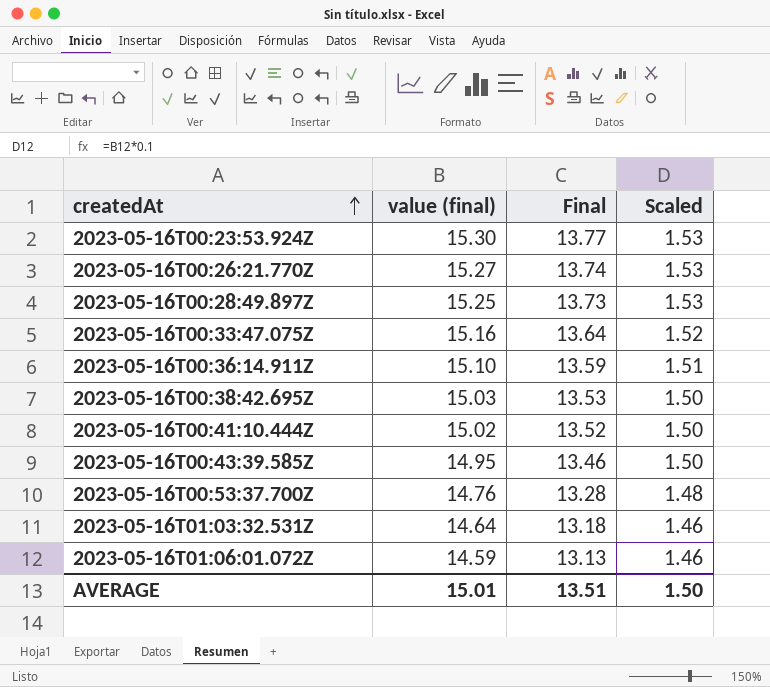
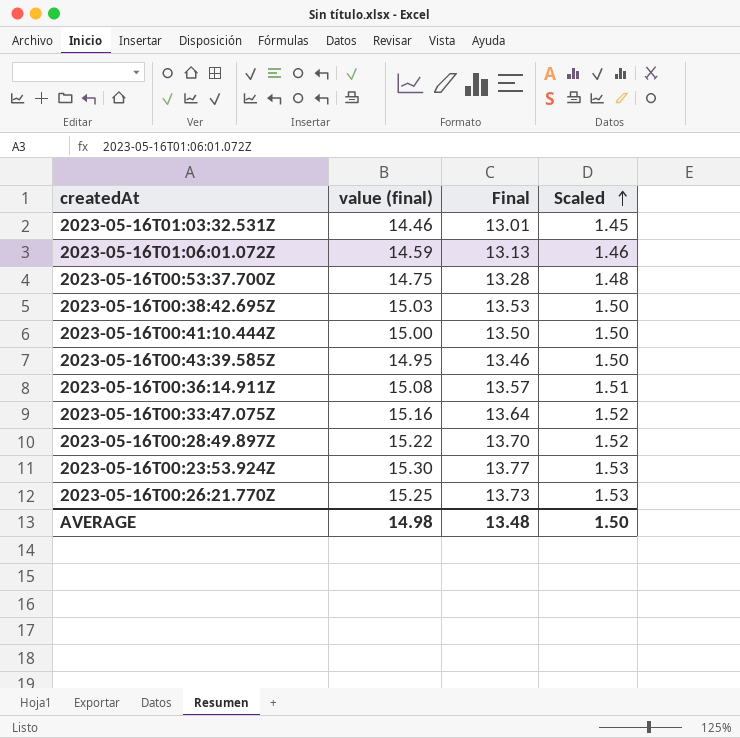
row order: createdAt ascending -> Scaled ascending
2023-05-16T01:03:32.531Z | value (final): 14.64 -> 14.46
2023-05-16T01:03:32.531Z | Final: 13.18 -> 13.01
2023-05-16T01:03:32.531Z | Scaled: 1.46 -> 1.45
2023-05-16T00:53:37.700Z | value (final): 14.76 -> 14.75
2023-05-16T00:41:10.444Z | value (final): 15.02 -> 15.00
2023-05-16T00:41:10.444Z | Final: 13.52 -> 13.50
2023-05-16T00:36:14.911Z | value (final): 15.10 -> 15.08
2023-05-16T00:36:14.911Z | Final: 13.59 -> 13.57
2023-05-16T00:28:49.897Z | value (final): 15.25 -> 15.22
2023-05-16T00:28:49.897Z | Final: 13.73 -> 13.70
2023-05-16T00:28:49.897Z | Scaled: 1.53 -> 1.52
2023-05-16T00:26:21.770Z | value (final): 15.27 -> 15.25
2023-05-16T00:26:21.770Z | Final: 13.74 -> 13.73
AVERAGE | value (final): 15.01 -> 14.98
AVERAGE | Final: 13.51 -> 13.48

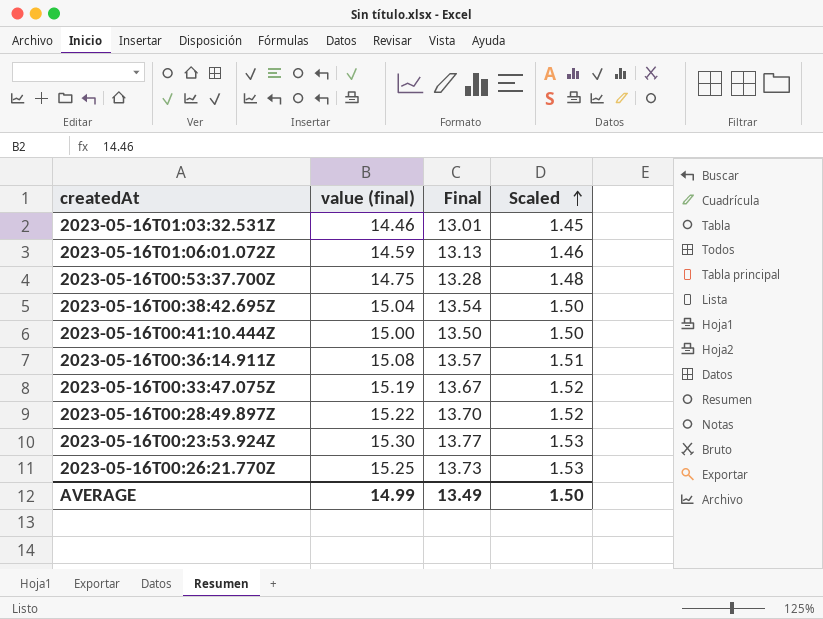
row 2023-05-16T00:43:39.585Z: 14.95 | 13.46 | 1.50 -> none
2023-05-16T00:38:42.695Z | value (final): 15.03 -> 15.04
2023-05-16T00:38:42.695Z | Final: 13.53 -> 13.54
2023-05-16T00:33:47.075Z | value (final): 15.16 -> 15.19
2023-05-16T00:33:47.075Z | Final: 13.64 -> 13.67
AVERAGE | value (final): 14.98 -> 14.99
AVERAGE | Final: 13.48 -> 13.49

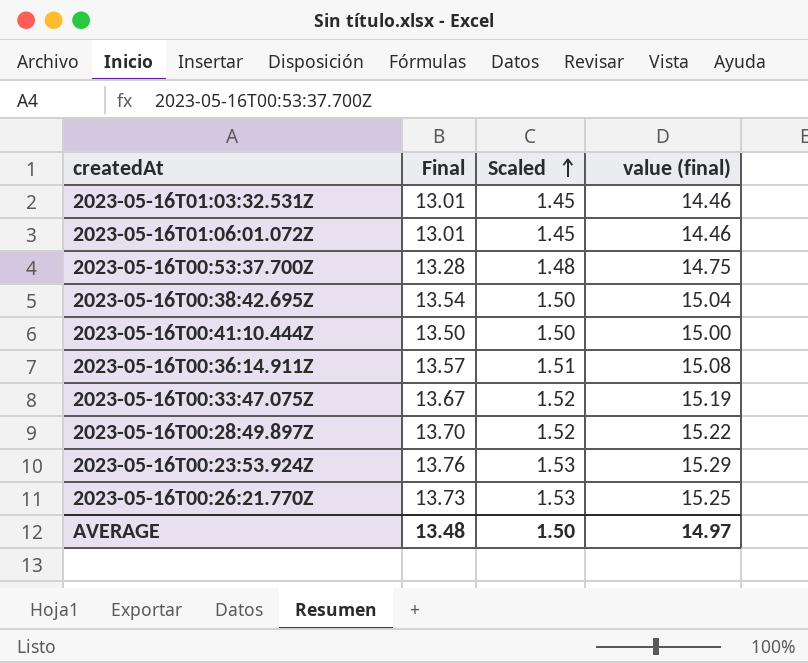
column value (final) | position: 2 -> 4
2023-05-16T01:06:01.072Z | Final: 13.13 -> 13.01
2023-05-16T01:06:01.072Z | Scaled: 1.46 -> 1.45
2023-05-16T01:06:01.072Z | value (final): 14.59 -> 14.46
2023-05-16T00:23:53.924Z | Final: 13.77 -> 13.76
2023-05-16T00:23:53.924Z | value (final): 15.30 -> 15.29
AVERAGE | Final: 13.49 -> 13.48
AVERAGE | value (final): 14.99 -> 14.97

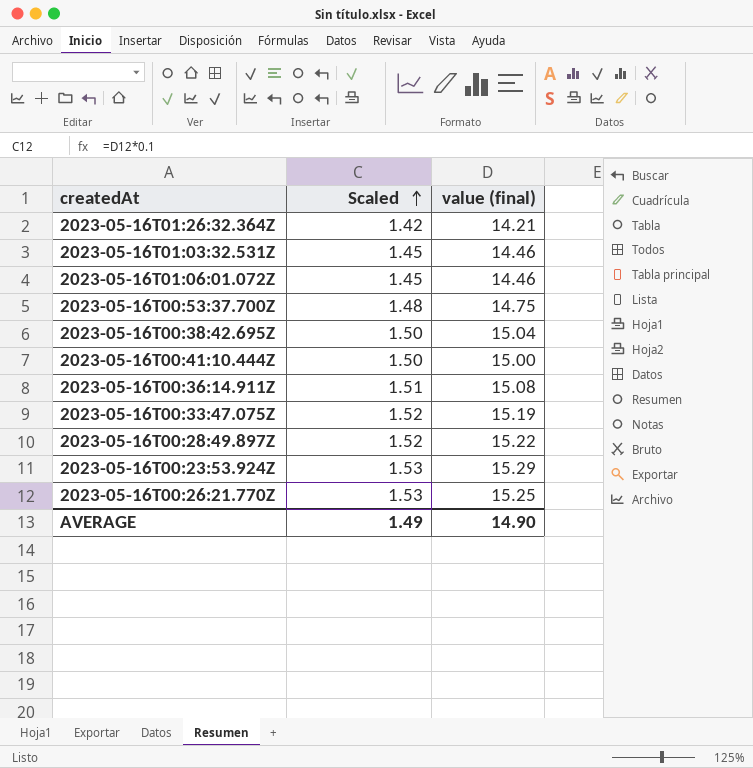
column Final | formula: [value (final)] * 0.9 -> none
row 2023-05-16T01:26:32.364Z: none -> 1.42 | 14.21
AVERAGE | Scaled: 1.50 -> 1.49
AVERAGE | value (final): 14.97 -> 14.90

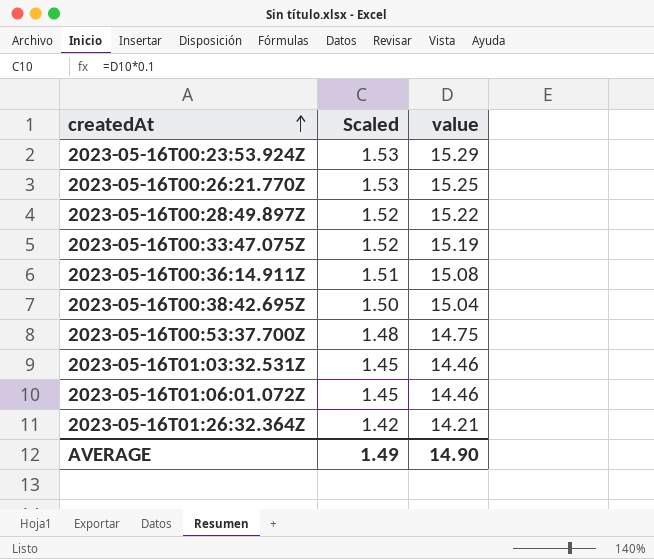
row order: Scaled ascending -> createdAt ascending
column name: value (final) -> value
row 2023-05-16T00:41:10.444Z: 1.50 | 15.00 -> none

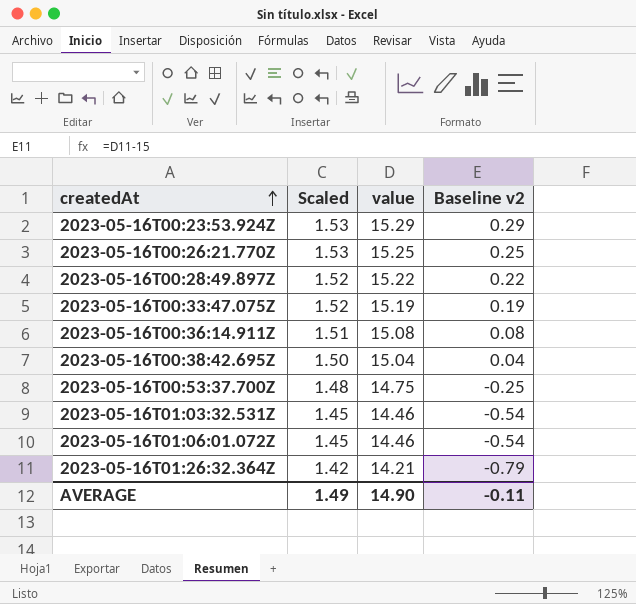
column Baseline v2 | formula: none -> [value] - 15

